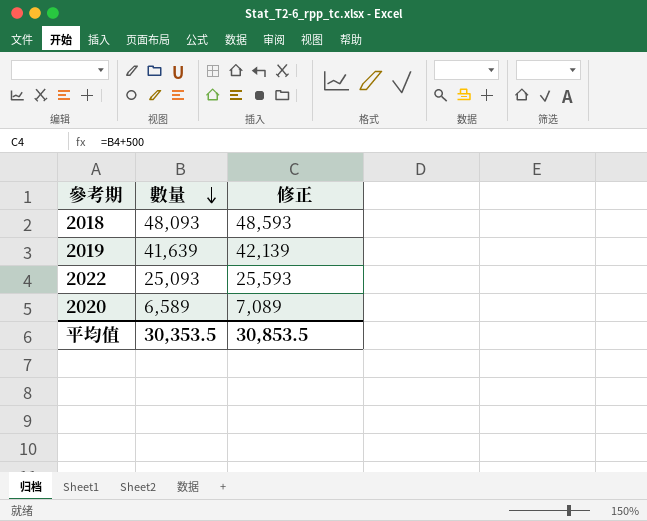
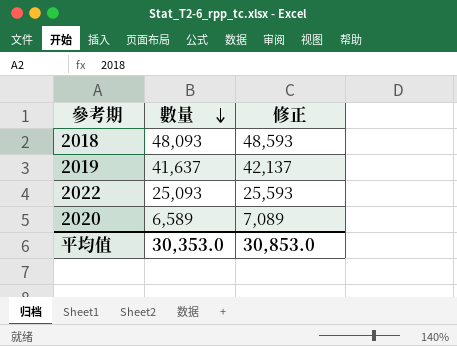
2019 | 數量: 41,639 -> 41,637
2019 | 修正: 42,139 -> 42,137
平均值 | 數量: 30,353.5 -> 30,353.0
平均值 | 修正: 30,853.5 -> 30,853.0

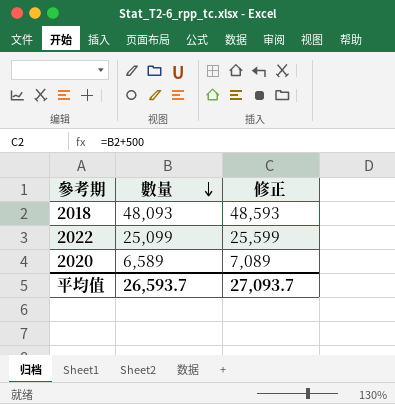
row 2019: 41,637 | 42,137 -> none
2022 | 數量: 25,093 -> 25,099
2022 | 修正: 25,593 -> 25,599
平均值 | 數量: 30,353.0 -> 26,593.7
平均值 | 修正: 30,853.0 -> 27,093.7

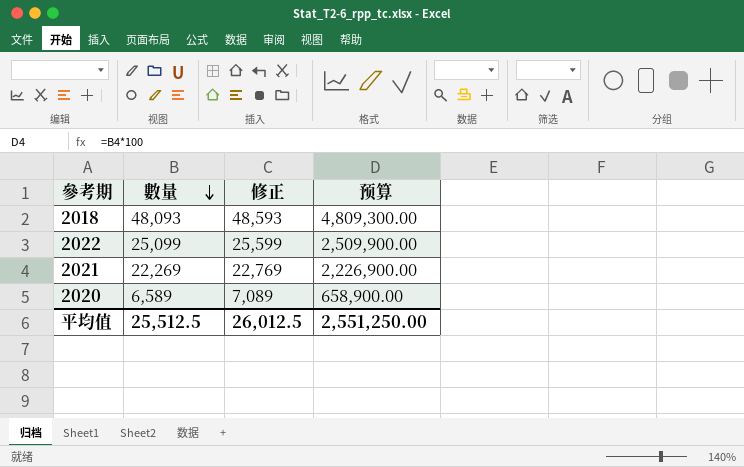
column 预算 | formula: none -> [數量] * 100
row 2021: none -> 22,269 | 22,769 | 2,226,900.00
平均值 | 數量: 26,593.7 -> 25,512.5
平均值 | 修正: 27,093.7 -> 26,012.5

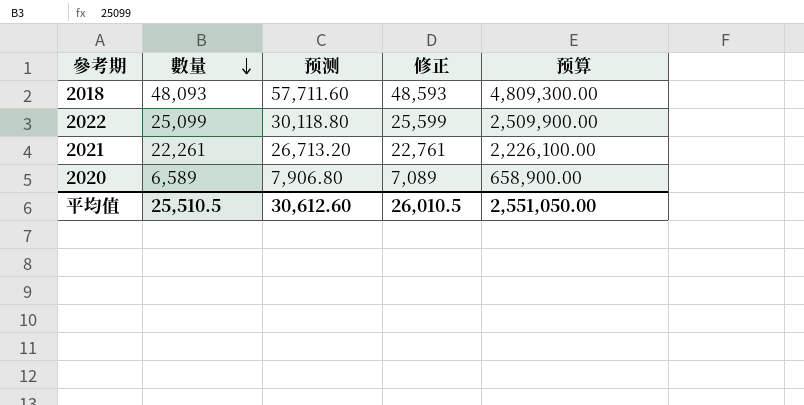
column 预测 | formula: none -> [數量] * 1.2
2021 | 數量: 22,269 -> 22,261
2021 | 修正: 22,769 -> 22,761
2021 | 预算: 2,226,900.00 -> 2,226,100.00
平均值 | 數量: 25,512.5 -> 25,510.5
平均值 | 修正: 26,012.5 -> 26,010.5
平均值 | 预算: 2,551,250.00 -> 2,551,050.00

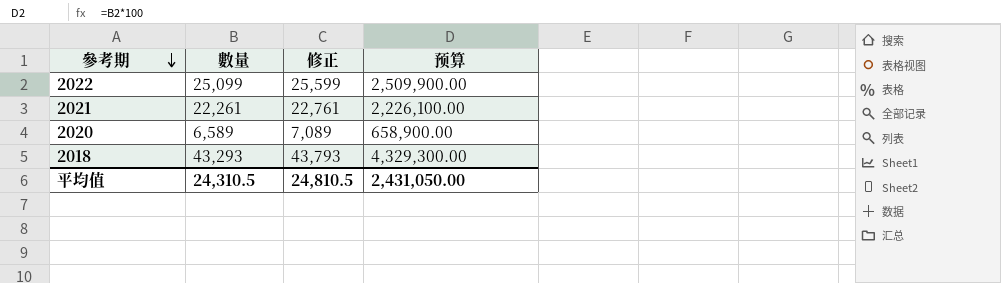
row order: 數量 descending -> 參考期 descending
column 预测 | formula: [數量] * 1.2 -> none
2018 | 數量: 48,093 -> 43,293
2018 | 修正: 48,593 -> 43,793
2018 | 预算: 4,809,300.00 -> 4,329,300.00
平均值 | 數量: 25,510.5 -> 24,310.5
平均值 | 修正: 26,010.5 -> 24,810.5
平均值 | 预算: 2,551,050.00 -> 2,431,050.00

